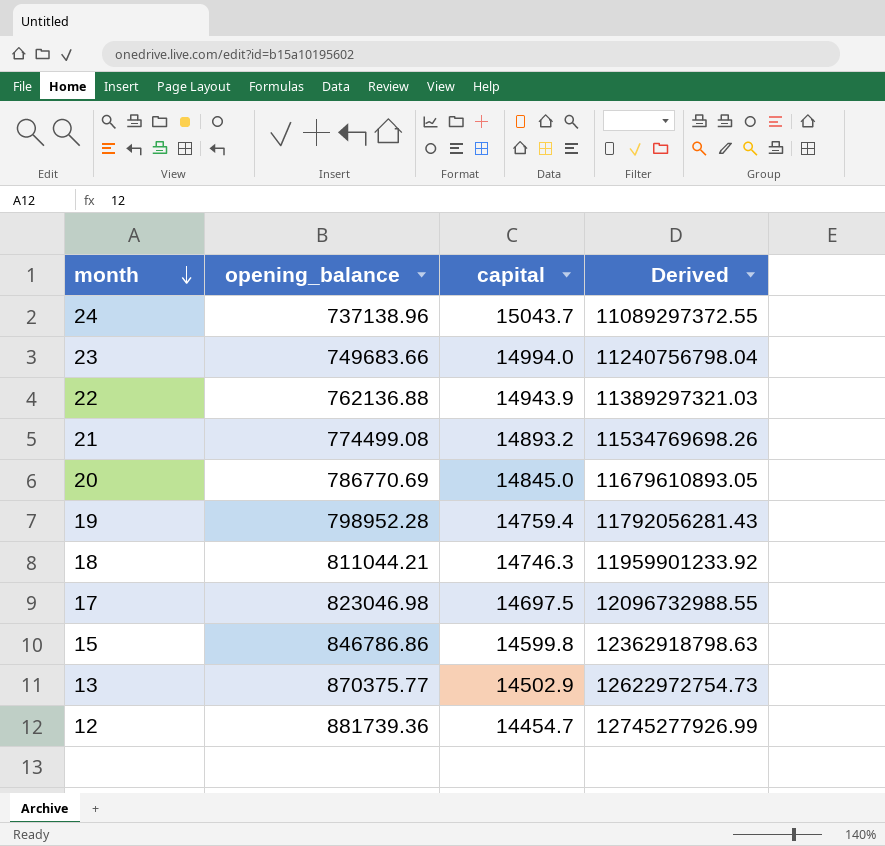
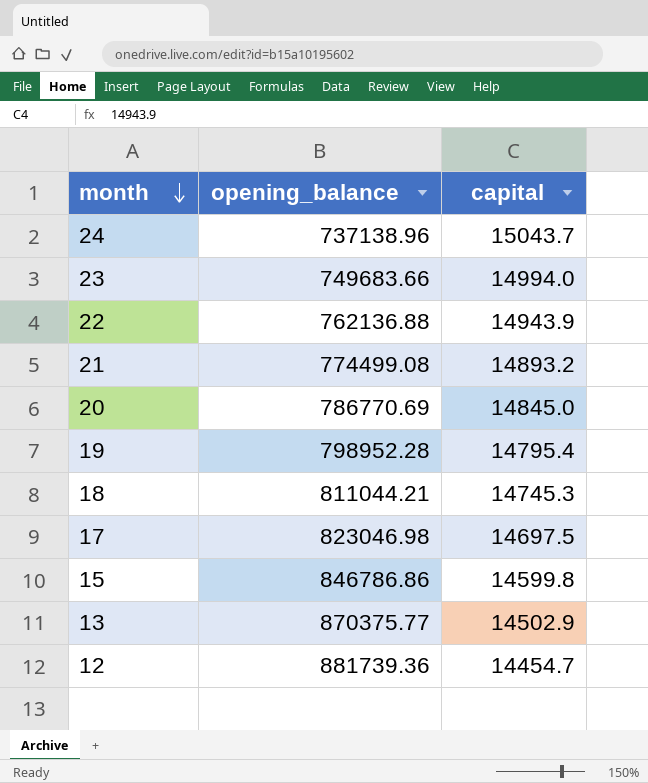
column Derived | formula: [opening_balance] * [capital] -> none
19 | capital: 14759.4 -> 14795.4
18 | capital: 14746.3 -> 14745.3

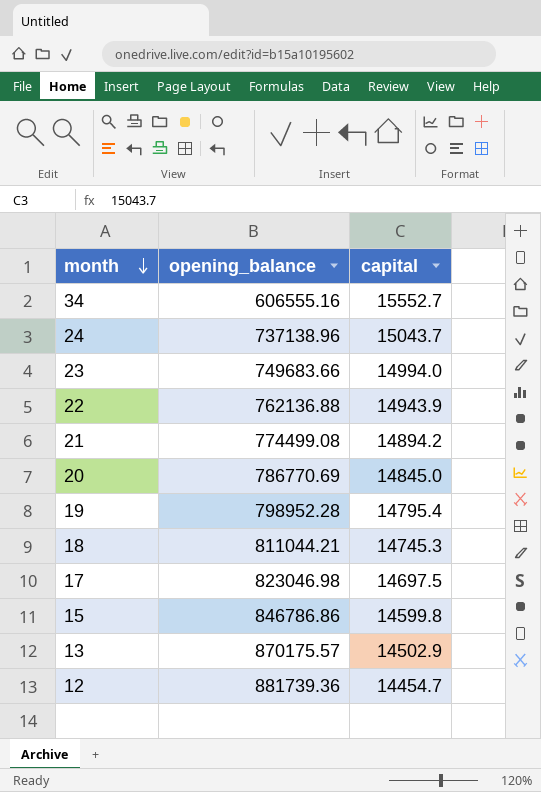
row 34: none -> 606555.16 | 15552.7
21 | capital: 14893.2 -> 14894.2
13 | opening_balance: 870375.77 -> 870175.57

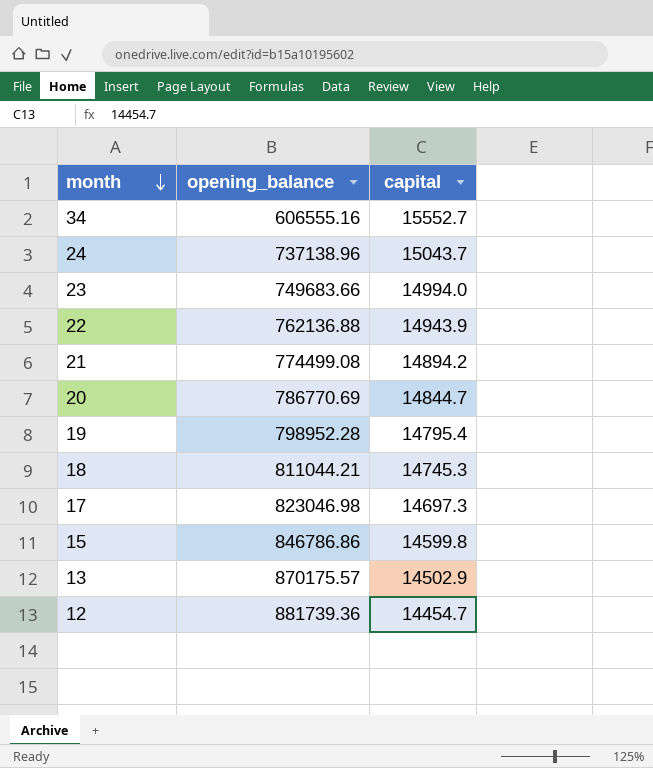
20 | capital: 14845.0 -> 14844.7
17 | capital: 14697.5 -> 14697.3

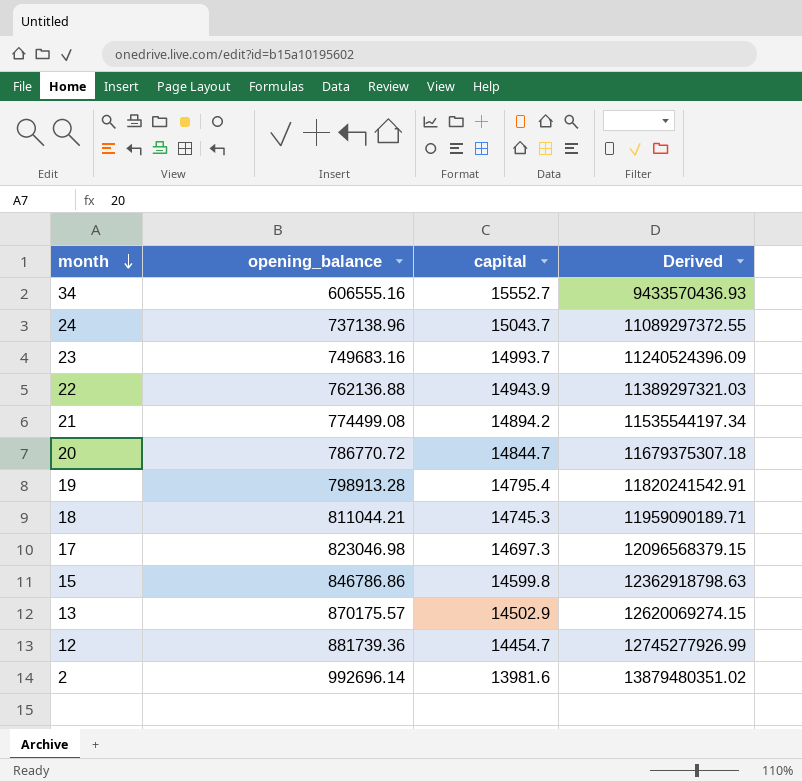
column Derived | formula: none -> [opening_balance] * [capital]
23 | opening_balance: 749683.66 -> 749683.16
23 | capital: 14994.0 -> 14993.7
20 | opening_balance: 786770.69 -> 786770.72
19 | opening_balance: 798952.28 -> 798913.28
row 2: none -> 992696.14 | 13981.6 | 13879480351.02

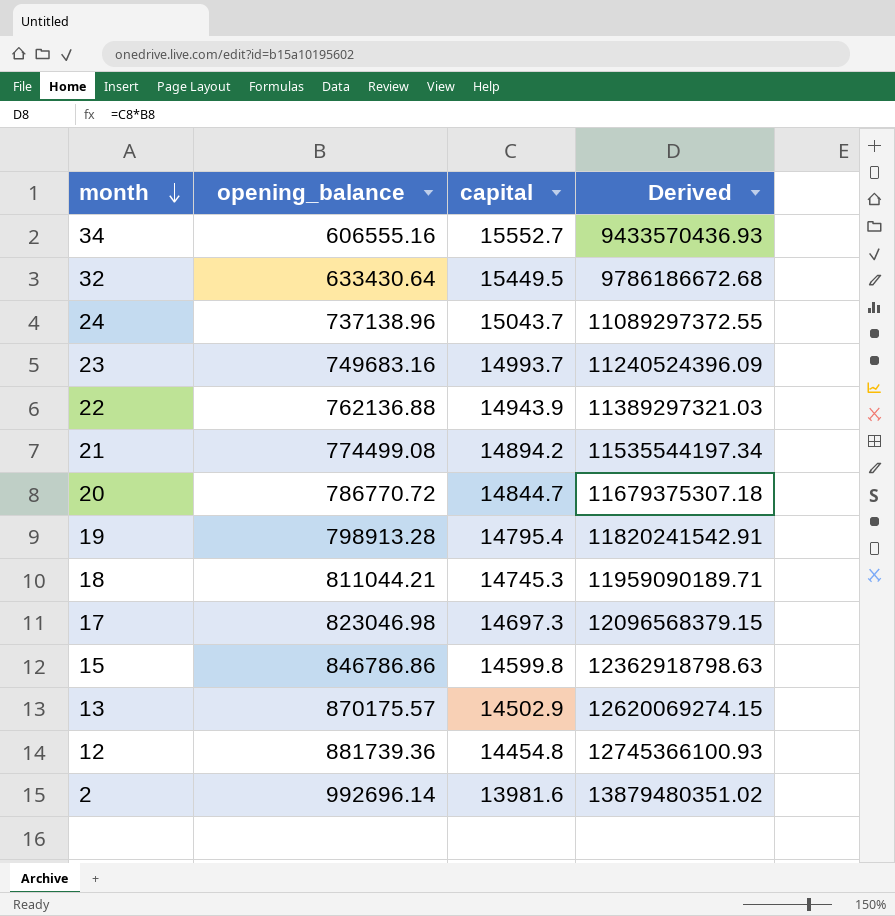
row 32: none -> 633430.64 | 15449.5 | 9786186672.68
12 | capital: 14454.7 -> 14454.8
12 | Derived: 12745277926.99 -> 12745366100.93

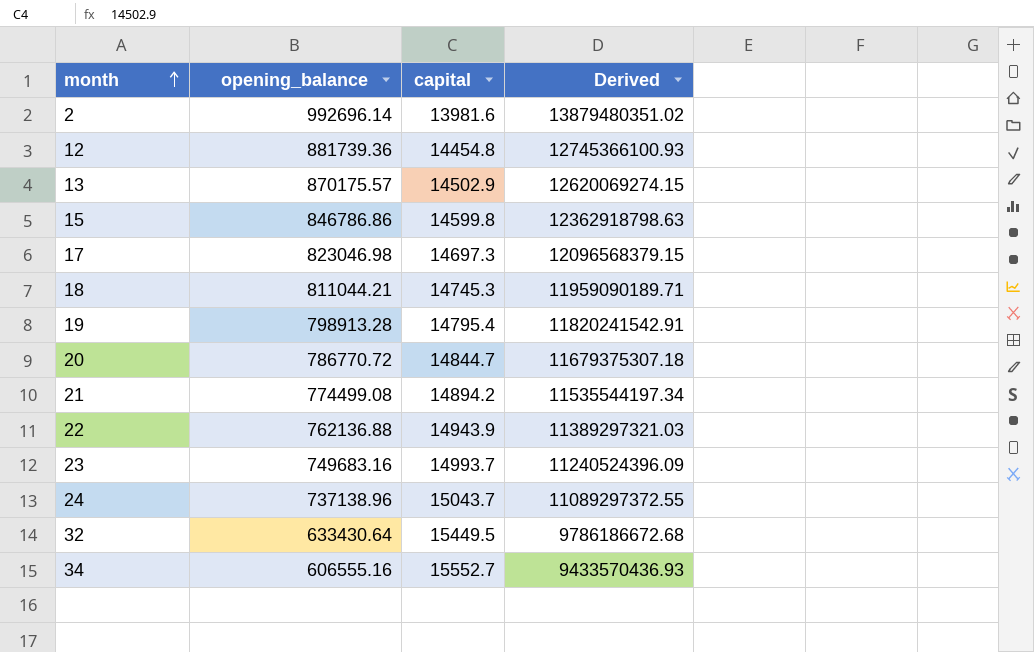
row order: month descending -> month ascending

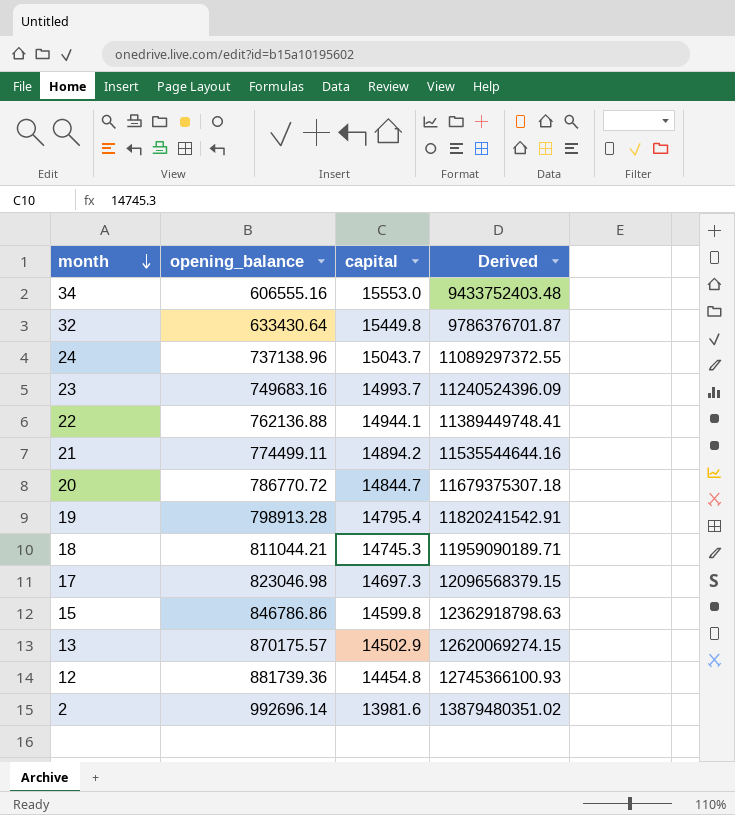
row order: month ascending -> month descending
34 | capital: 15552.7 -> 15553.0
34 | Derived: 9433570436.93 -> 9433752403.48
32 | capital: 15449.5 -> 15449.8
32 | Derived: 9786186672.68 -> 9786376701.87
22 | capital: 14943.9 -> 14944.1
22 | Derived: 11389297321.03 -> 11389449748.41
21 | opening_balance: 774499.08 -> 774499.11
21 | Derived: 11535544197.34 -> 11535544644.16

